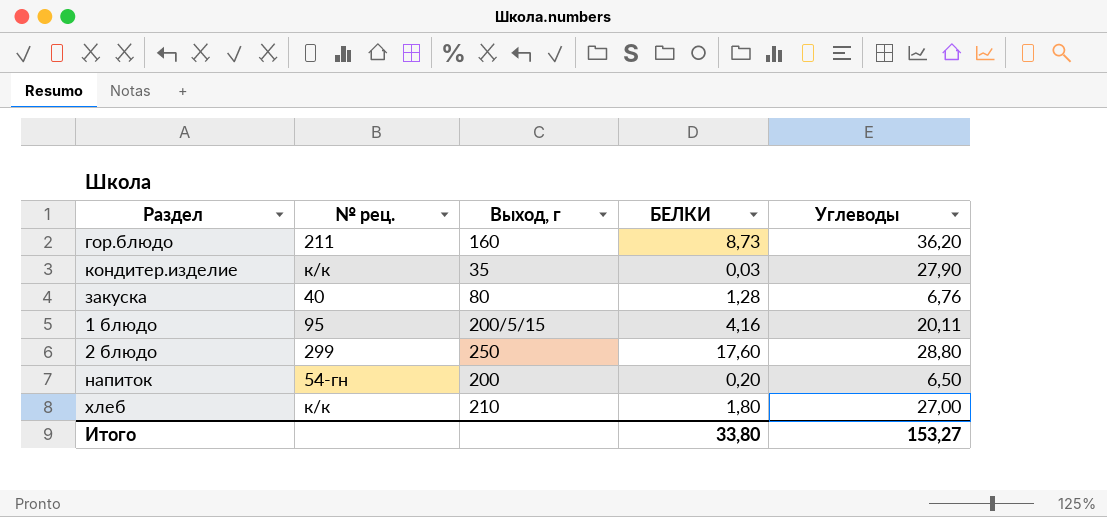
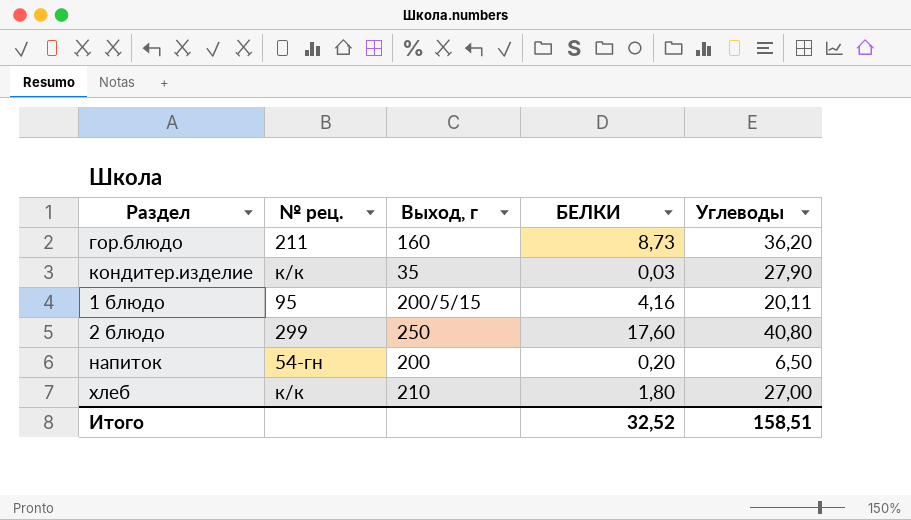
row закуска: 40 | 80 | 1,28 | 6,76 -> none
2 блюдо | Углеводы: 28,80 -> 40,80
Итого | БЕЛКИ: 33,80 -> 32,52
Итого | Углеводы: 153,27 -> 158,51

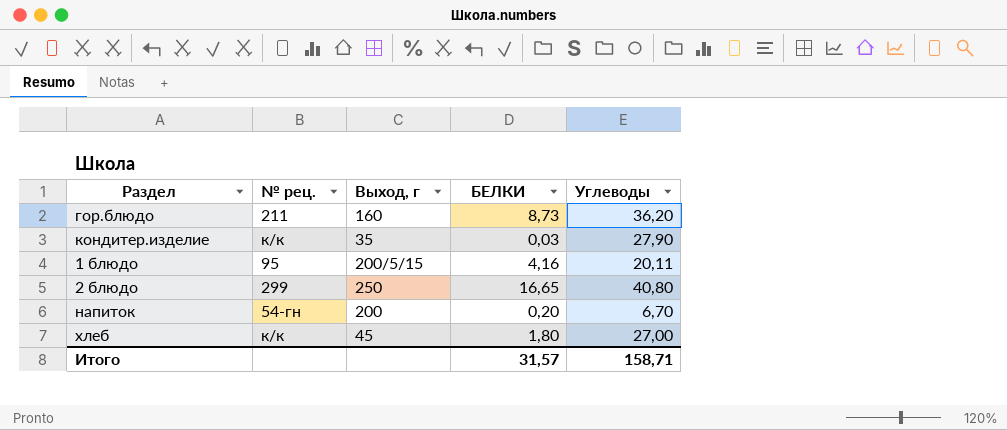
2 блюдо | БЕЛКИ: 17,60 -> 16,65
напиток | Углеводы: 6,50 -> 6,70
хлеб | Выход, г: 210 -> 45
Итого | БЕЛКИ: 32,52 -> 31,57
Итого | Углеводы: 158,51 -> 158,71

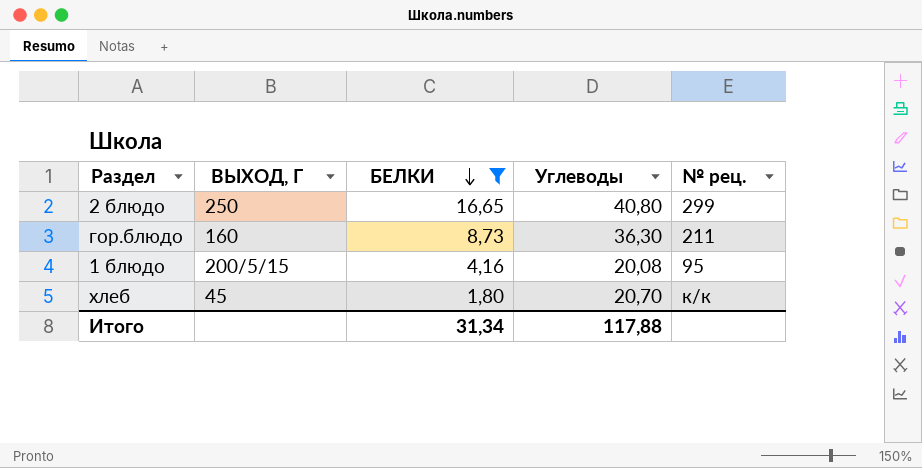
filter: none -> БЕЛКИ >= 1,80
row order: none -> БЕЛКИ descending
column name: Выход, г -> ВЫХОД, Г
column № рец. | position: 2 -> 5
гор.блюдо | Углеводы: 36,20 -> 36,30
1 блюдо | Углеводы: 20,11 -> 20,08
хлеб | Углеводы: 27,00 -> 20,70
Итого | БЕЛКИ: 31,57 -> 31,34
Итого | Углеводы: 158,71 -> 117,88

